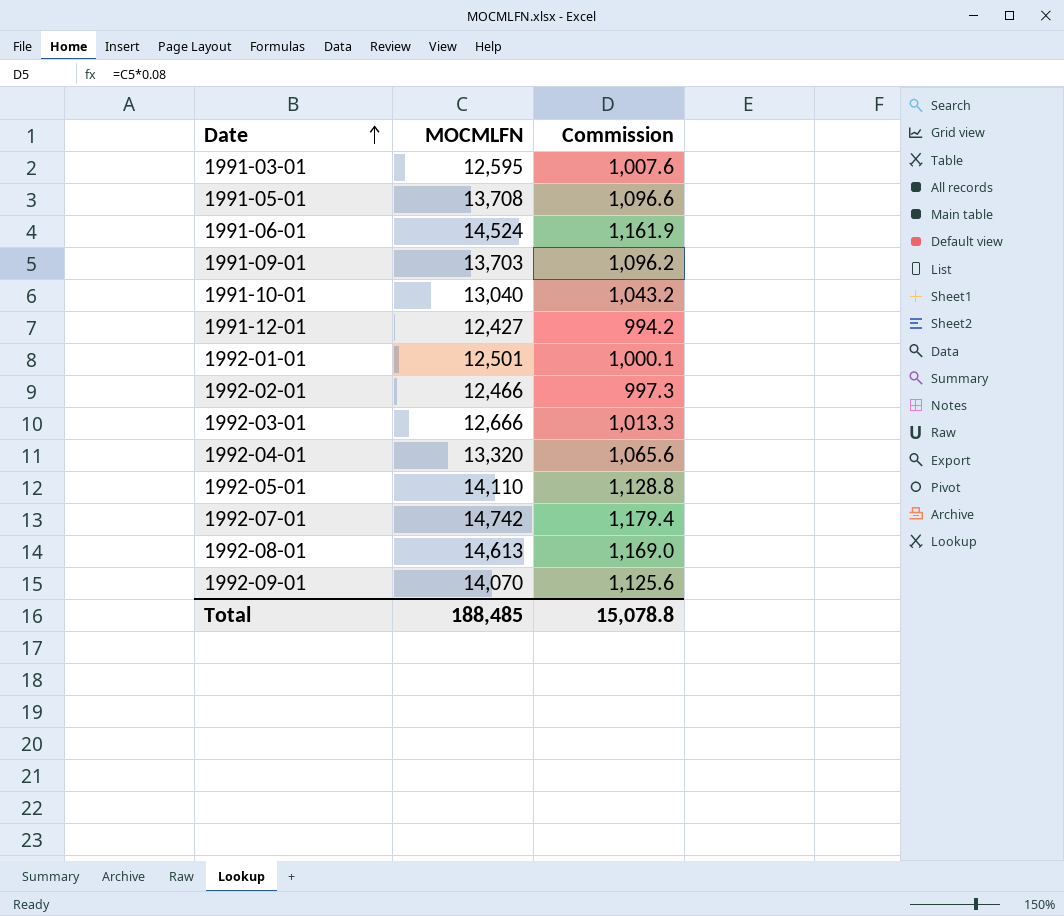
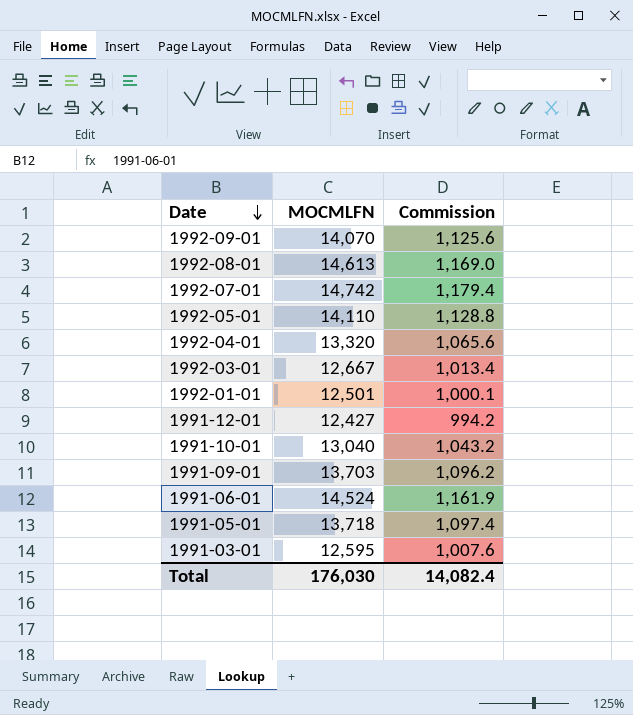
row order: Date ascending -> Date descending
row 1992-02-01: 12,466 | 997.3 -> none
1992-03-01 | MOCMLFN: 12,666 -> 12,667
1992-03-01 | Commission: 1,013.3 -> 1,013.4
1991-05-01 | MOCMLFN: 13,708 -> 13,718
1991-05-01 | Commission: 1,096.6 -> 1,097.4
Total | MOCMLFN: 188,485 -> 176,030
Total | Commission: 15,078.8 -> 14,082.4

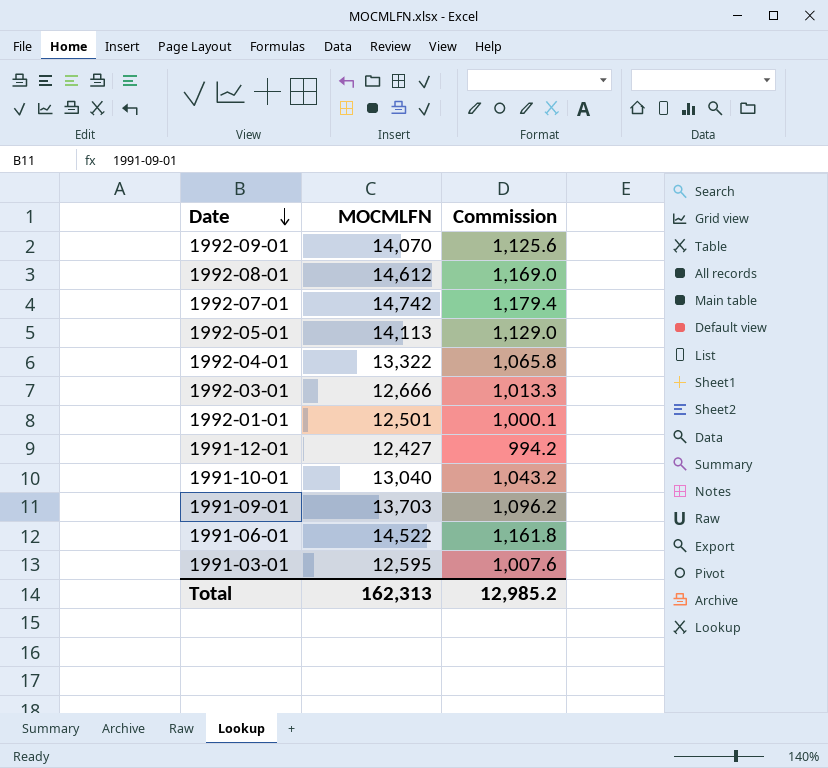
row 1991-05-01: 13,718 | 1,097.4 -> none
1992-08-01 | MOCMLFN: 14,613 -> 14,612
1992-05-01 | MOCMLFN: 14,110 -> 14,113
1992-05-01 | Commission: 1,128.8 -> 1,129.0
1992-04-01 | MOCMLFN: 13,320 -> 13,322
1992-04-01 | Commission: 1,065.6 -> 1,065.8
1992-03-01 | MOCMLFN: 12,667 -> 12,666
1992-03-01 | Commission: 1,013.4 -> 1,013.3
1991-06-01 | MOCMLFN: 14,524 -> 14,522
1991-06-01 | Commission: 1,161.9 -> 1,161.8
Total | MOCMLFN: 176,030 -> 162,313
Total | Commission: 14,082.4 -> 12,985.2

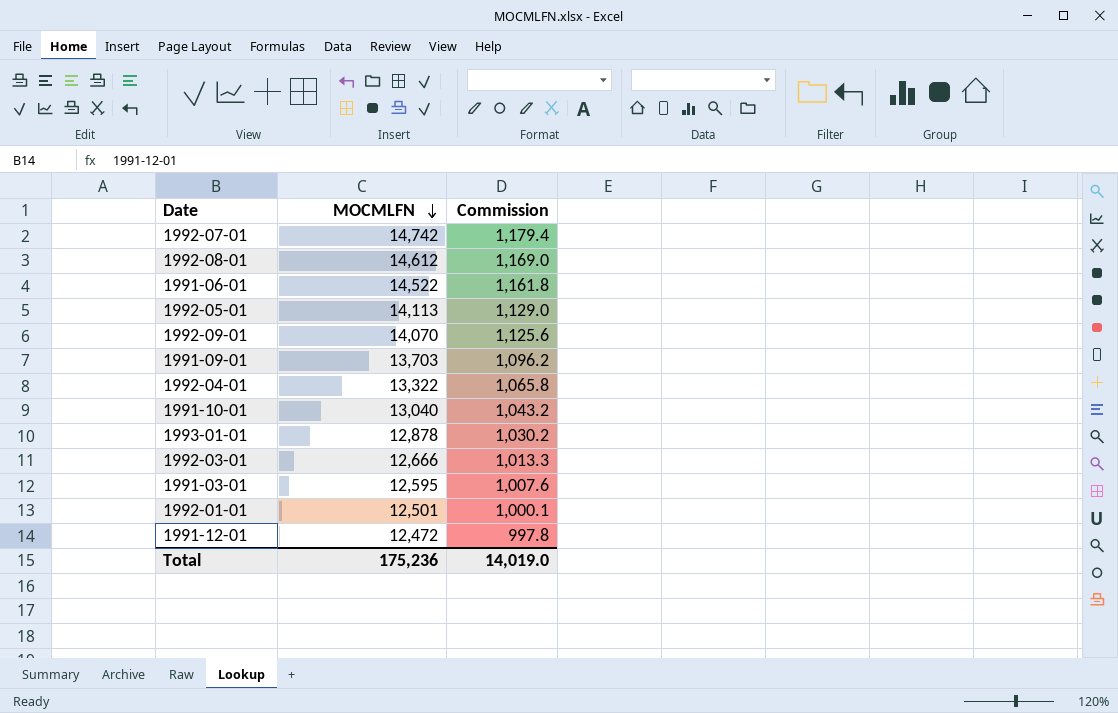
row order: Date descending -> MOCMLFN descending
row 1993-01-01: none -> 12,878 | 1,030.2
1991-12-01 | MOCMLFN: 12,427 -> 12,472
1991-12-01 | Commission: 994.2 -> 997.8
Total | MOCMLFN: 162,313 -> 175,236
Total | Commission: 12,985.2 -> 14,019.0

